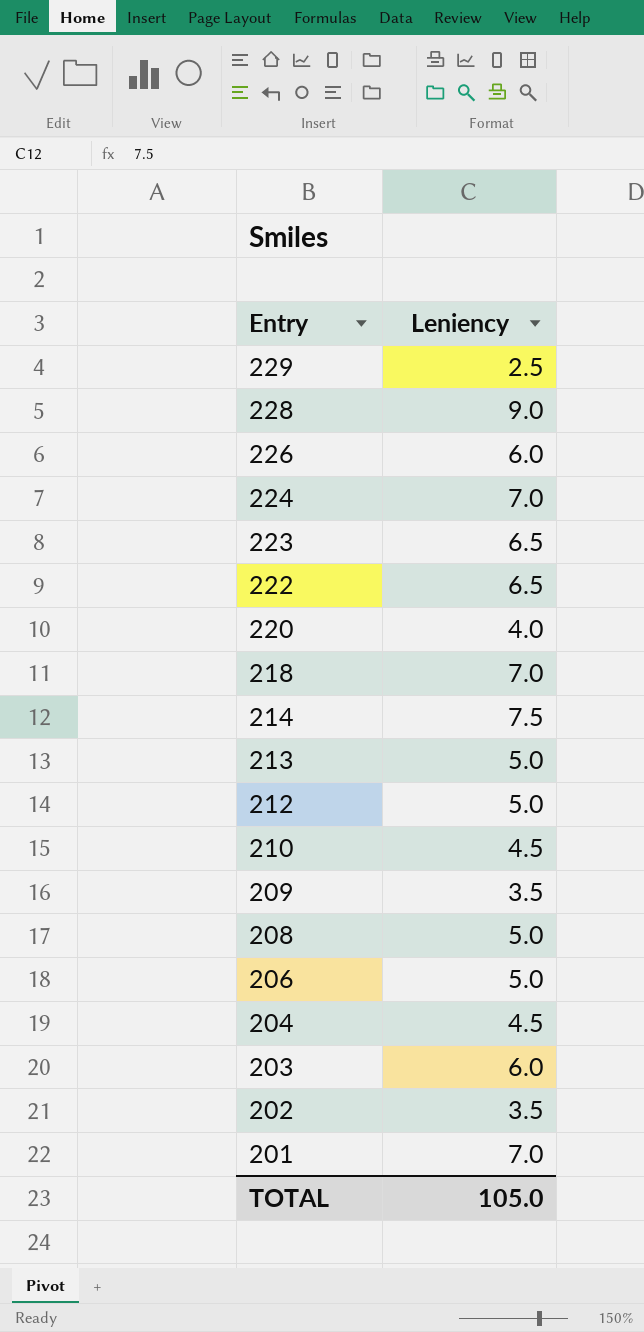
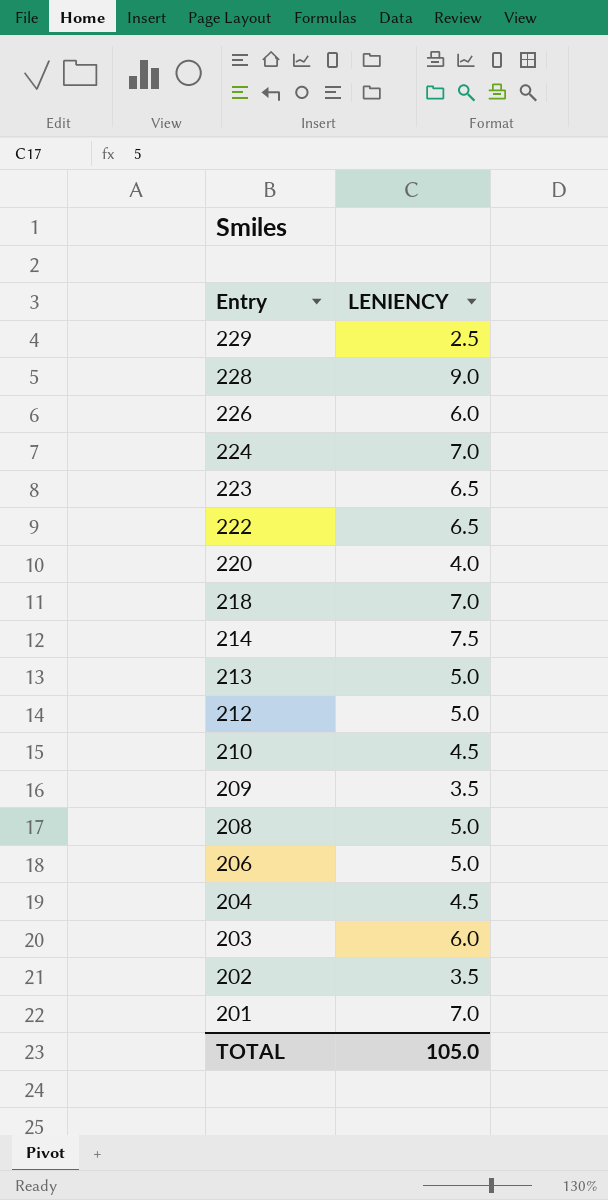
column name: Leniency -> LENIENCY

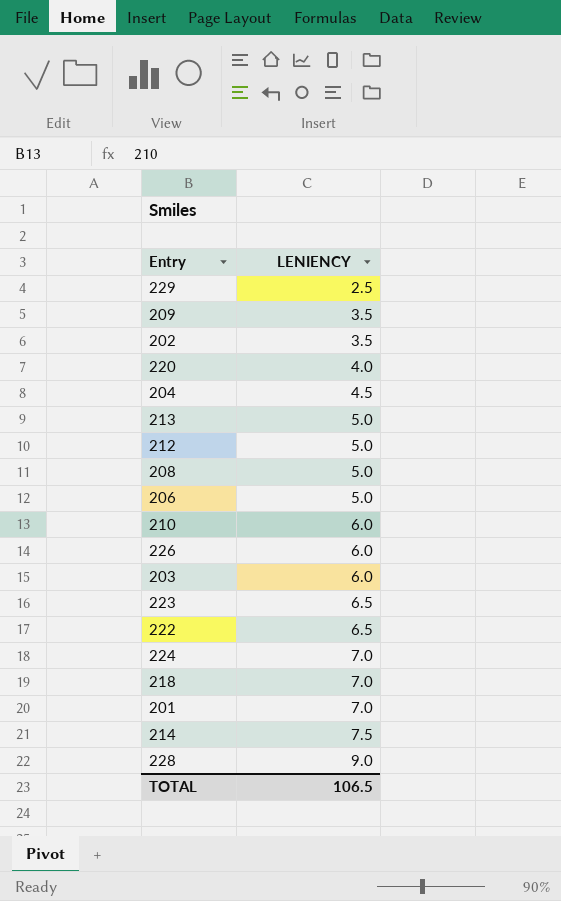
row order: Entry descending -> LENIENCY ascending
210 | LENIENCY: 4.5 -> 6.0
TOTAL | LENIENCY: 105.0 -> 106.5

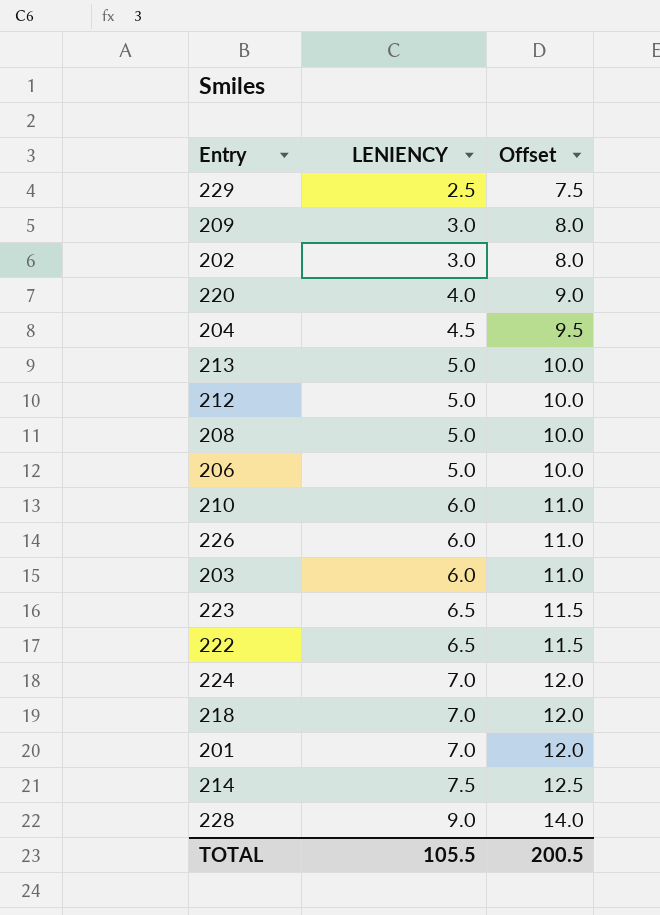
column Offset | formula: none -> [LENIENCY] + 5
209 | LENIENCY: 3.5 -> 3.0
202 | LENIENCY: 3.5 -> 3.0
TOTAL | LENIENCY: 106.5 -> 105.5

